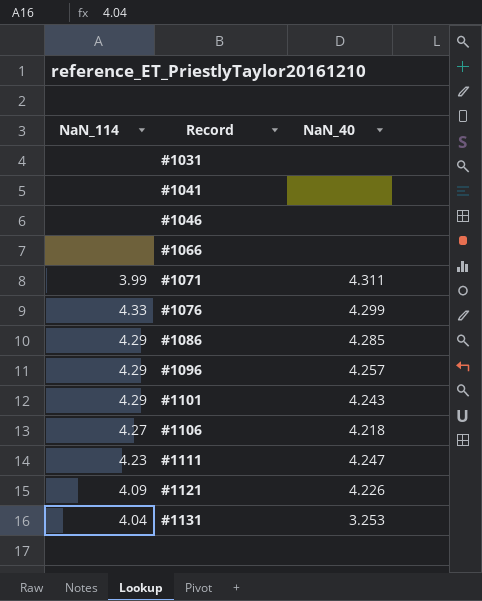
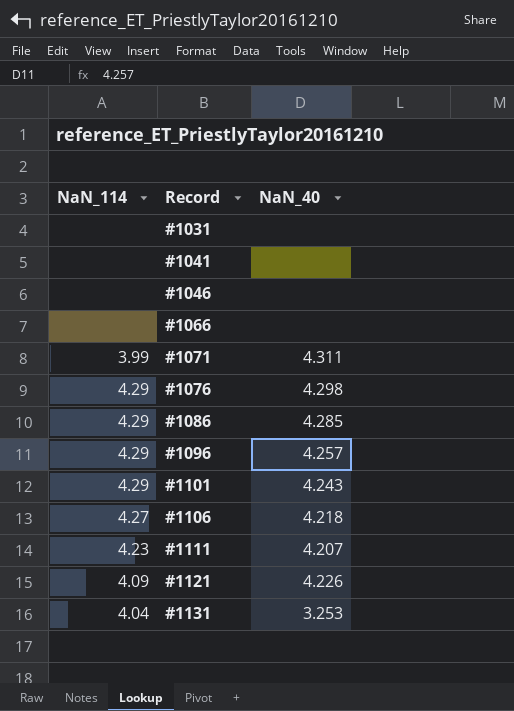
#1076 | NaN_114: 4.33 -> 4.29
#1076 | NaN_40: 4.299 -> 4.298
#1111 | NaN_40: 4.247 -> 4.207

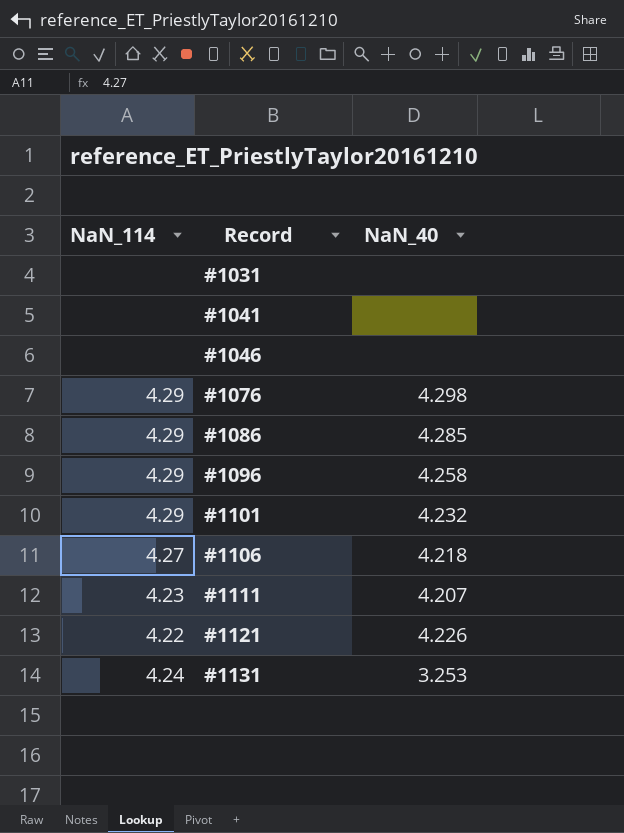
row #1066: none | none -> none
row #1071: 3.99 | 4.311 -> none
#1096 | NaN_40: 4.257 -> 4.258
#1101 | NaN_40: 4.243 -> 4.232
#1121 | NaN_114: 4.09 -> 4.22
#1131 | NaN_114: 4.04 -> 4.24

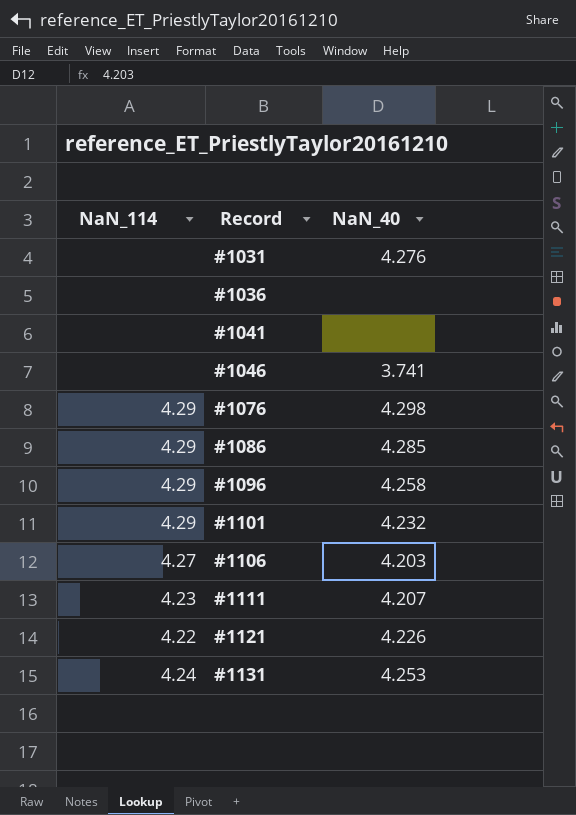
#1031 | NaN_40: none -> 4.276
row #1036: none -> none | none
#1046 | NaN_40: none -> 3.741
#1106 | NaN_40: 4.218 -> 4.203
#1131 | NaN_40: 3.253 -> 4.253

